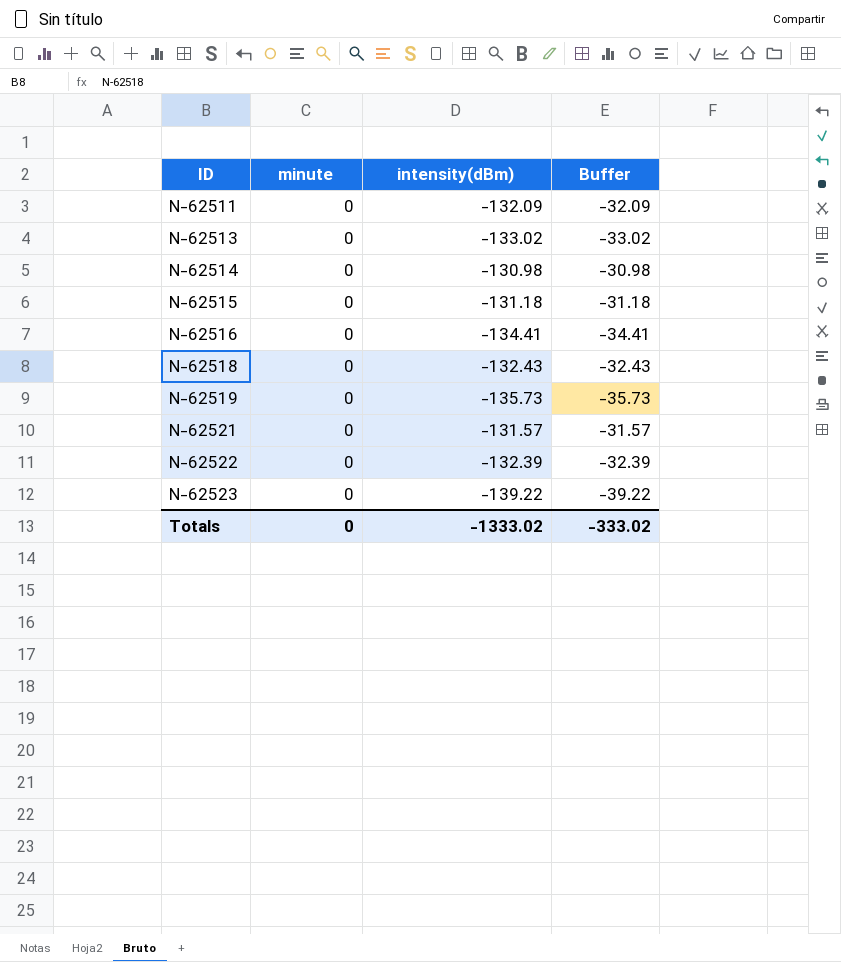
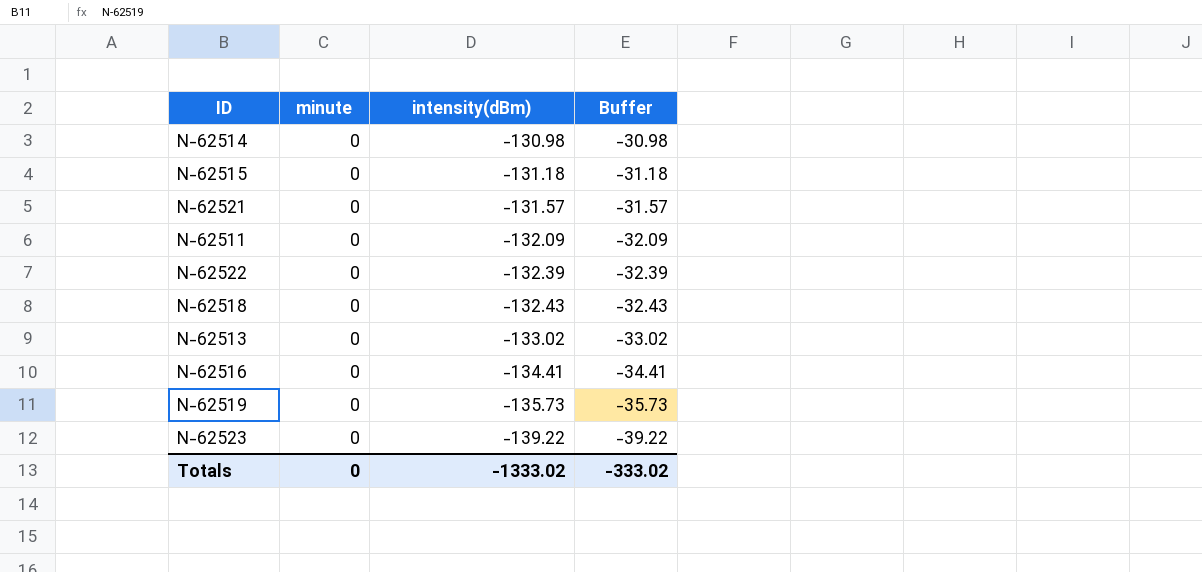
row order: ID ascending -> intensity(dBm) descending

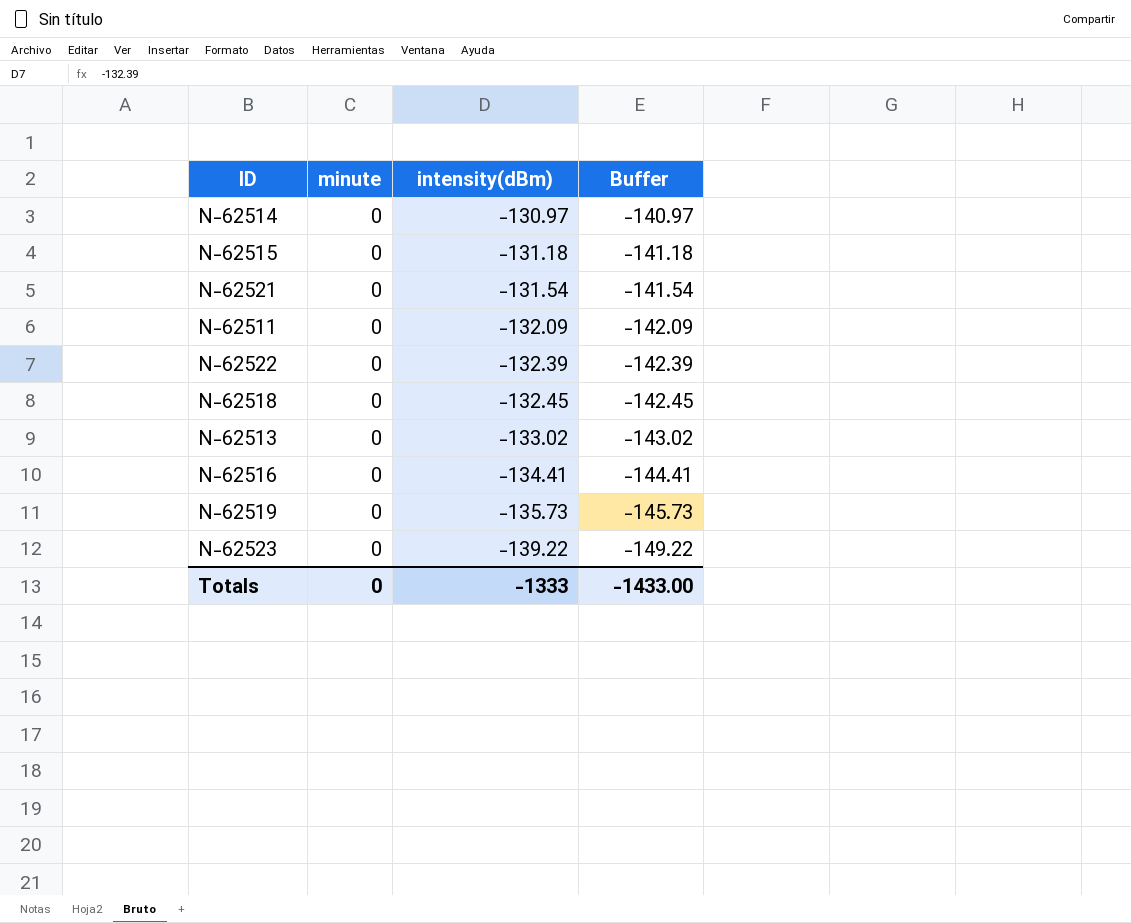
column Buffer | formula: [intensity(dBm)] + 100 -> [intensity(dBm)] - 10
N-62514 | intensity(dBm): -130.98 -> -130.97
N-62521 | intensity(dBm): -131.57 -> -131.54
N-62518 | intensity(dBm): -132.43 -> -132.45
Totals | intensity(dBm): -1333.02 -> -1333
Totals | Buffer: -333.02 -> -1433.00

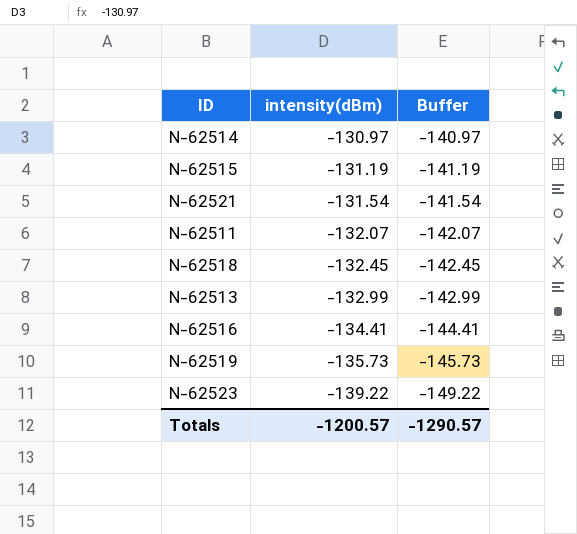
column minute | position: 2 -> none
row N-62522: 0 | -132.39 | -142.39 -> none
N-62515 | intensity(dBm): -131.18 -> -131.19
N-62515 | Buffer: -141.18 -> -141.19
N-62511 | intensity(dBm): -132.09 -> -132.07
N-62511 | Buffer: -142.09 -> -142.07
N-62513 | intensity(dBm): -133.02 -> -132.99
N-62513 | Buffer: -143.02 -> -142.99
Totals | intensity(dBm): -1333 -> -1200.57
Totals | Buffer: -1433.00 -> -1290.57

